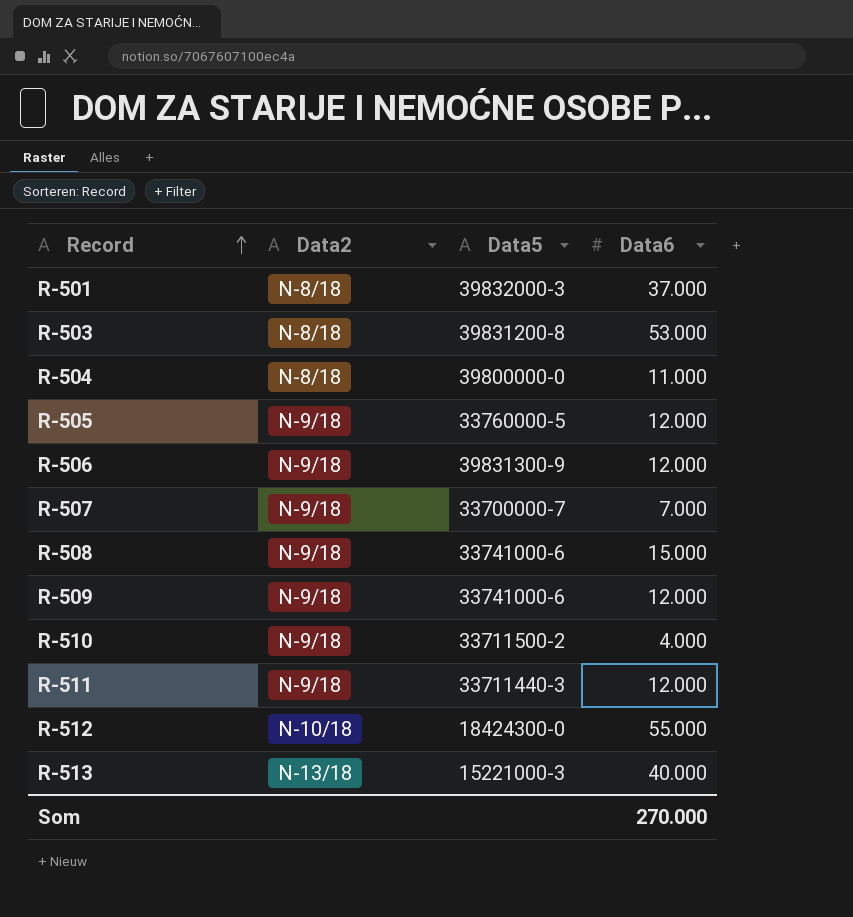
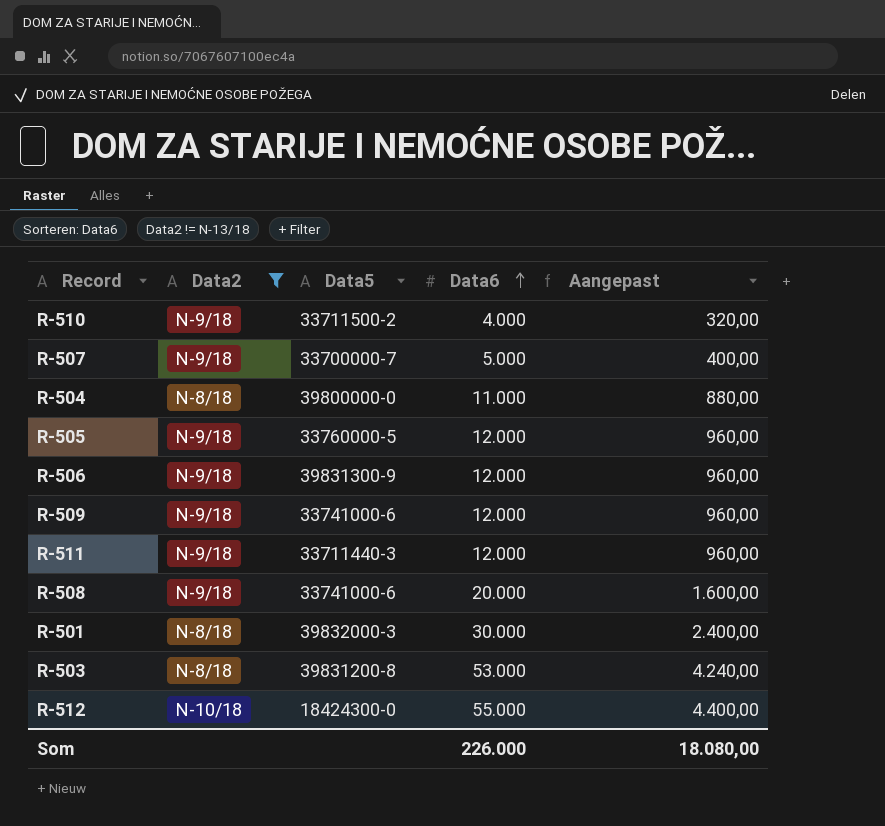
filter: none -> Data2 != N-13/18
row order: Record ascending -> Data6 ascending
column Aangepast | formula: none -> [Data6] * 0,08
R-507 | Data6: 7.000 -> 5.000
R-508 | Data6: 15.000 -> 20.000
R-501 | Data6: 37.000 -> 30.000
Som | Data6: 270.000 -> 226.000

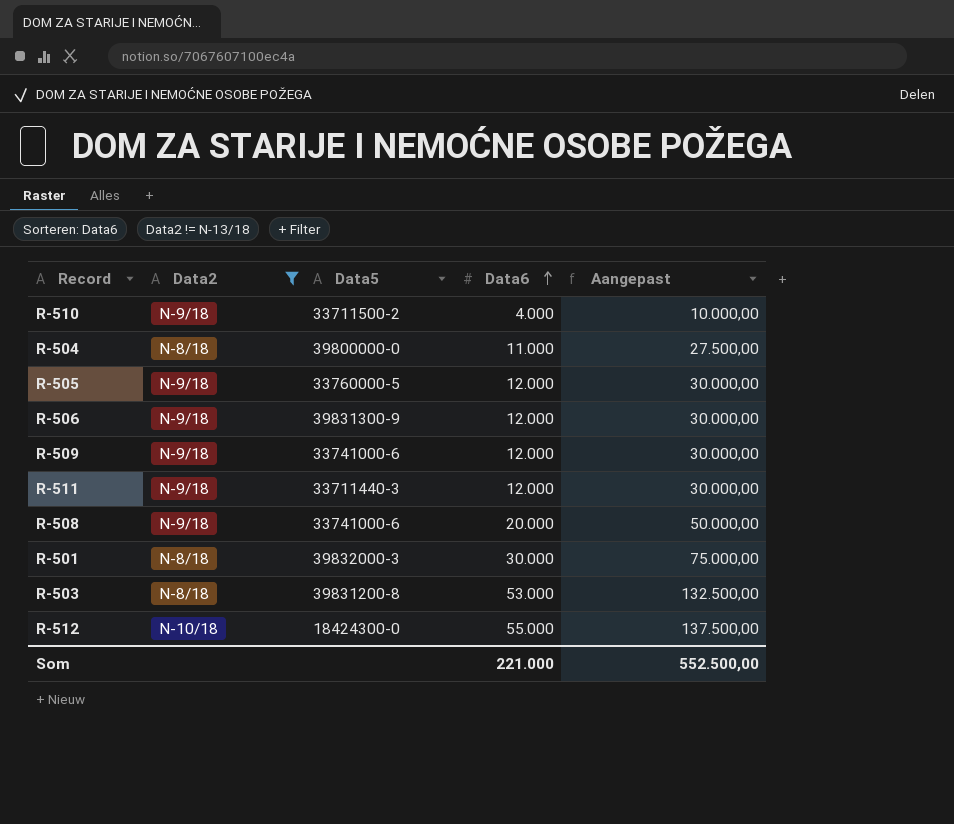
column Aangepast | formula: [Data6] * 0,08 -> [Data6] * 2,5
row R-507: N-9/18 | 33700000-7 | 5.000 | 400,00 -> none
Som | Data6: 226.000 -> 221.000
Som | Aangepast: 18.080,00 -> 552.500,00

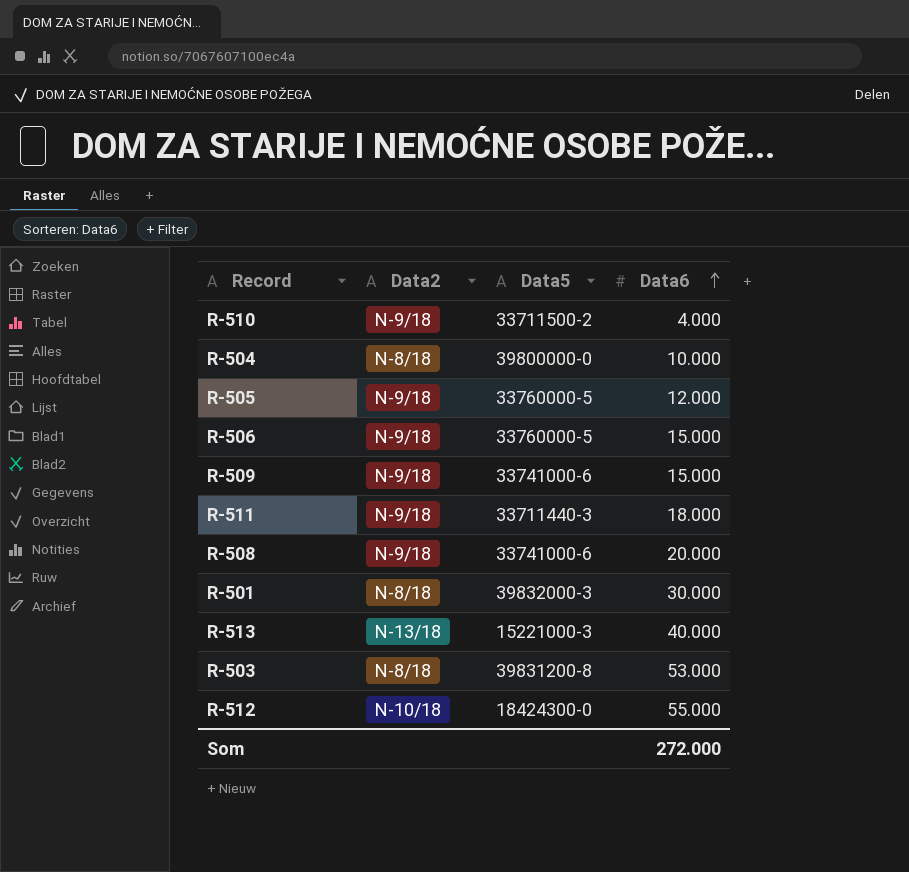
filter: Data2 != N-13/18 -> none
column Aangepast | formula: [Data6] * 2,5 -> none
R-504 | Data6: 11.000 -> 10.000
R-506 | Data5: 39831300-9 -> 33760000-5
R-506 | Data6: 12.000 -> 15.000
R-509 | Data6: 12.000 -> 15.000
R-511 | Data6: 12.000 -> 18.000
Som | Data6: 221.000 -> 272.000

